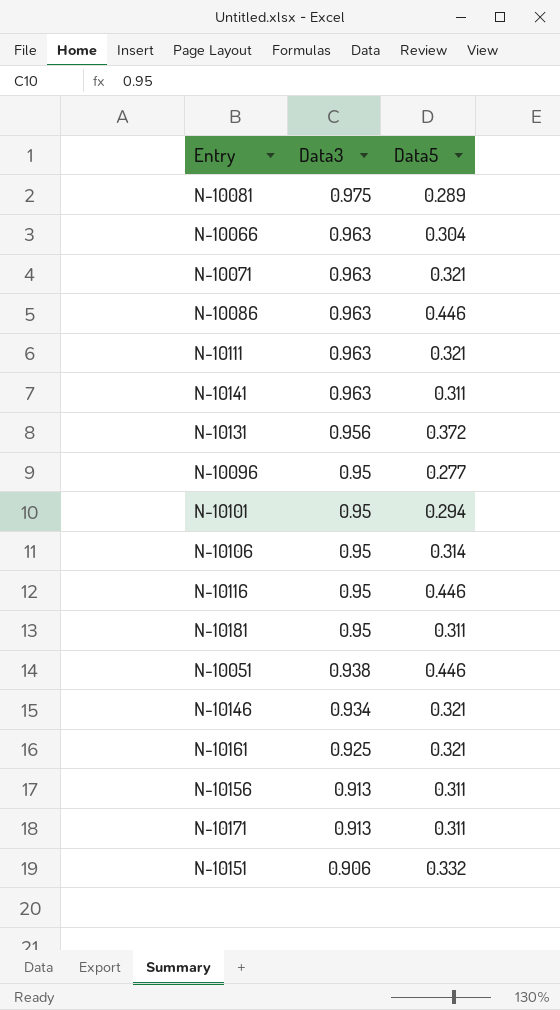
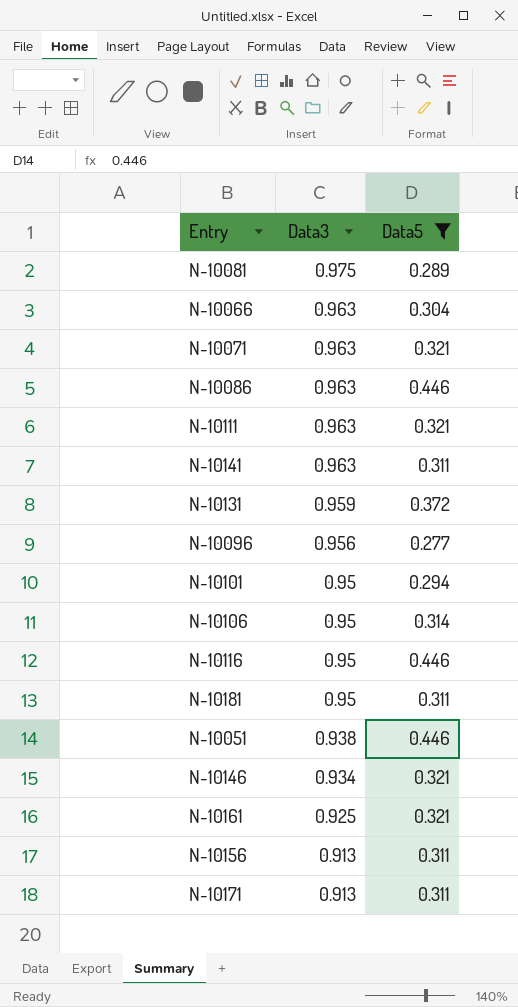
filter: none -> Data5 != 0.332
N-10131 | Data3: 0.956 -> 0.959
N-10096 | Data3: 0.95 -> 0.956

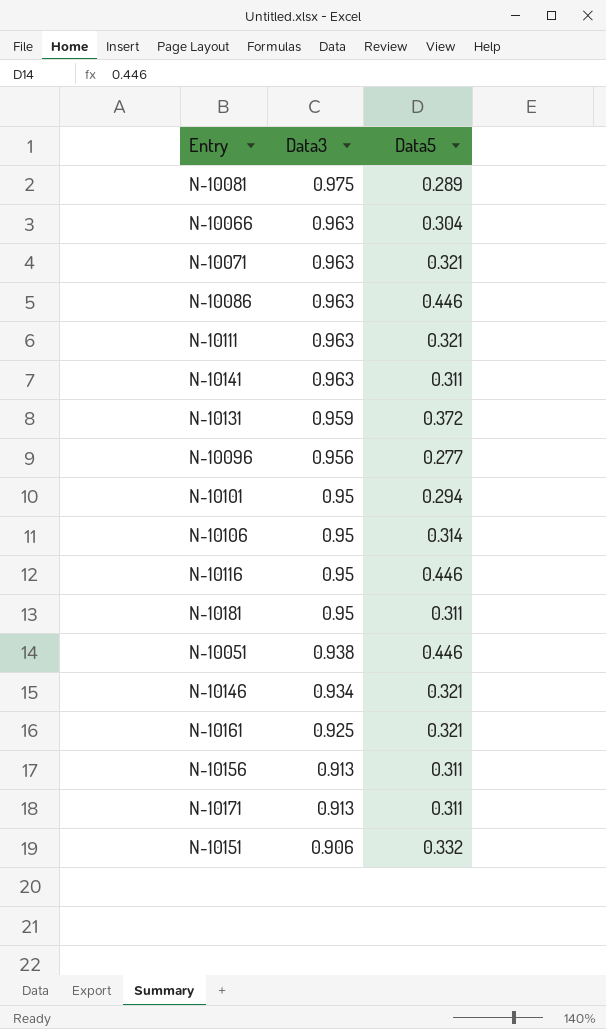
filter: Data5 != 0.332 -> none

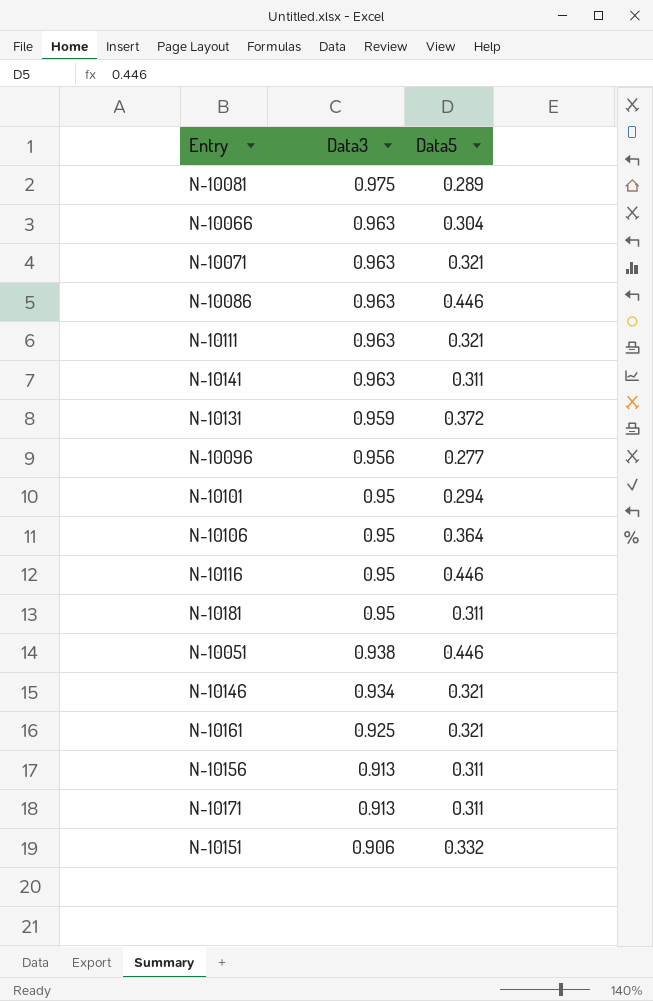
N-10106 | Data5: 0.314 -> 0.364

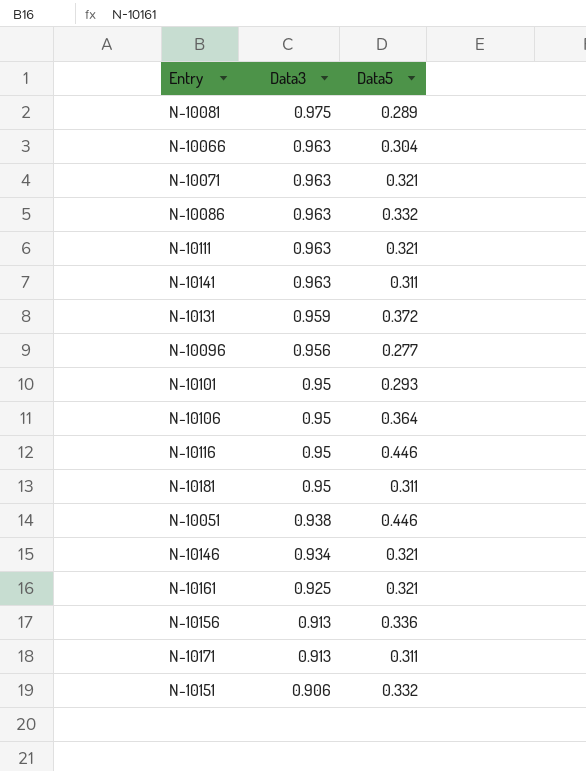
N-10086 | Data5: 0.446 -> 0.332
N-10101 | Data5: 0.294 -> 0.293
N-10156 | Data5: 0.311 -> 0.336

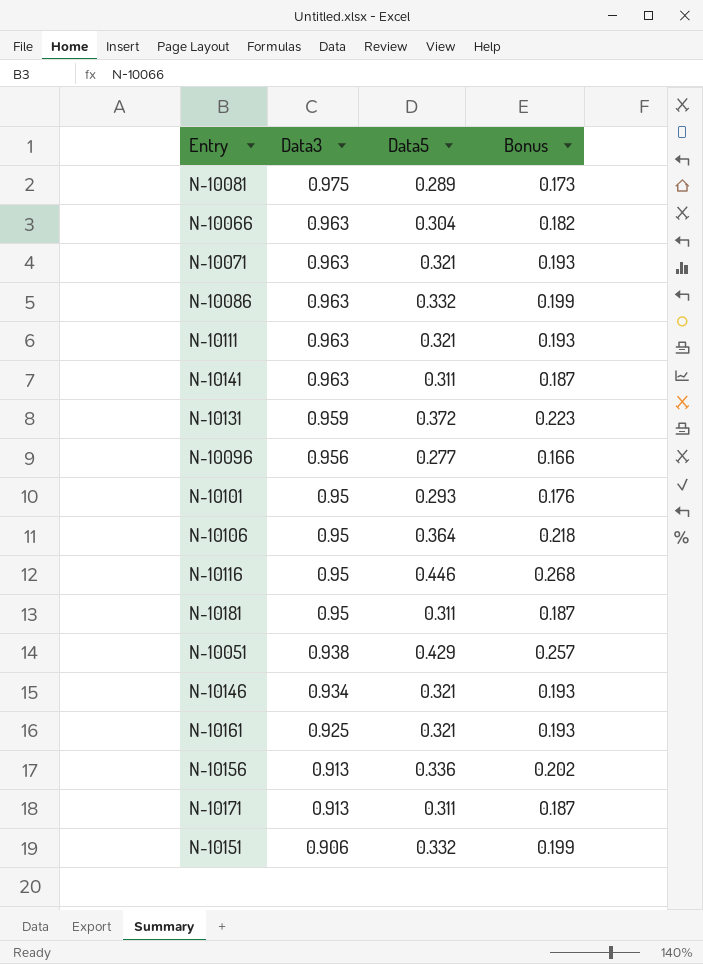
column Bonus | formula: none -> [Data5] * 0.6
N-10051 | Data5: 0.446 -> 0.429

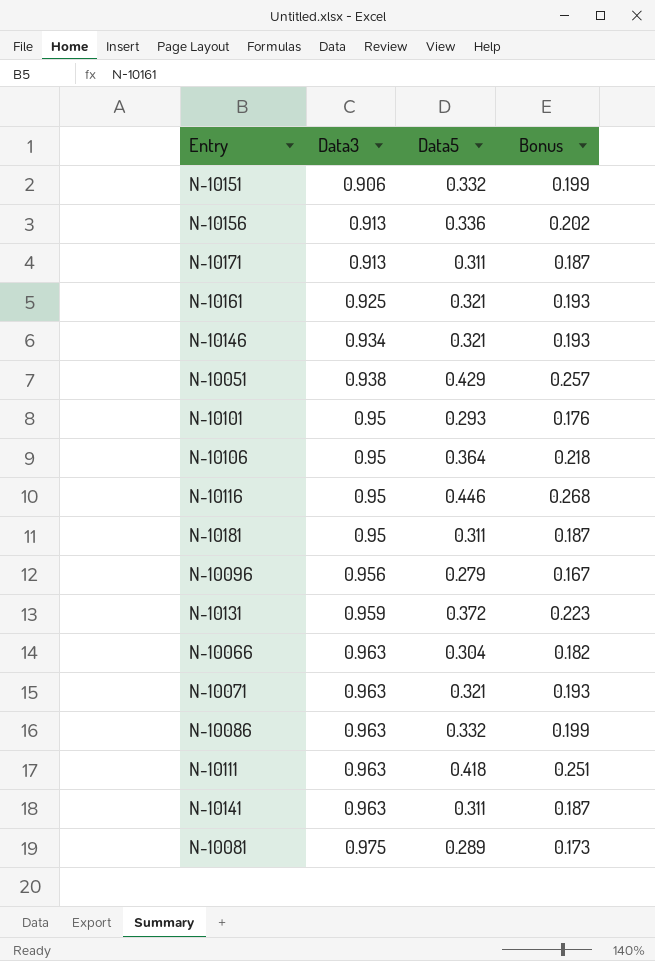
row order: Data3 descending -> Data3 ascending
N-10096 | Data5: 0.277 -> 0.279
N-10096 | Bonus: 0.166 -> 0.167
N-10111 | Data5: 0.321 -> 0.418
N-10111 | Bonus: 0.193 -> 0.251

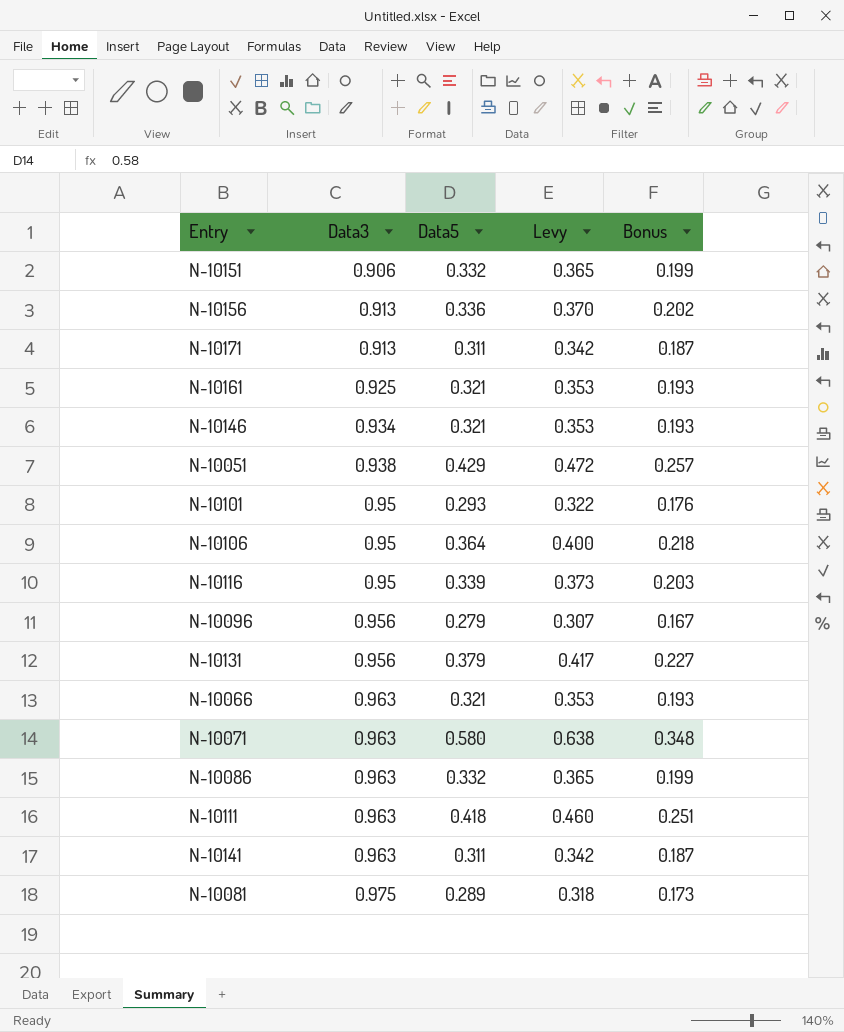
column Levy | formula: none -> [Data5] * 1.1
row N-10181: 0.95 | 0.311 | 0.187 -> none
N-10116 | Data5: 0.446 -> 0.339
N-10116 | Bonus: 0.268 -> 0.203
N-10131 | Data3: 0.959 -> 0.956
N-10131 | Data5: 0.372 -> 0.379
N-10131 | Bonus: 0.223 -> 0.227
N-10066 | Data5: 0.304 -> 0.321
N-10066 | Bonus: 0.182 -> 0.193
N-10071 | Data5: 0.321 -> 0.580
N-10071 | Bonus: 0.193 -> 0.348

